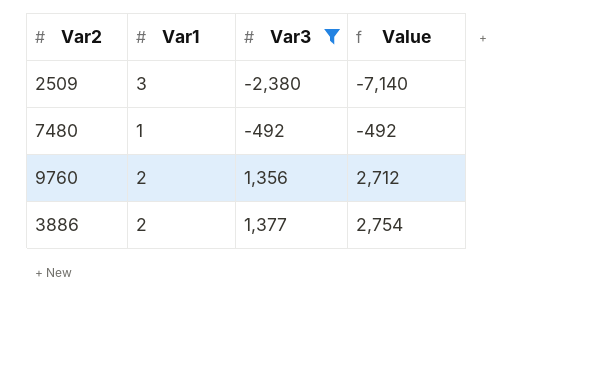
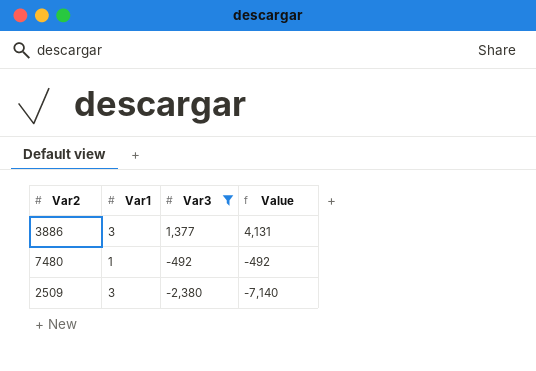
row order: Var3 ascending -> Var3 descending
row 9760: 2 | 1,356 | 2,712 -> none
3886 | Var1: 2 -> 3
3886 | Value: 2,754 -> 4,131

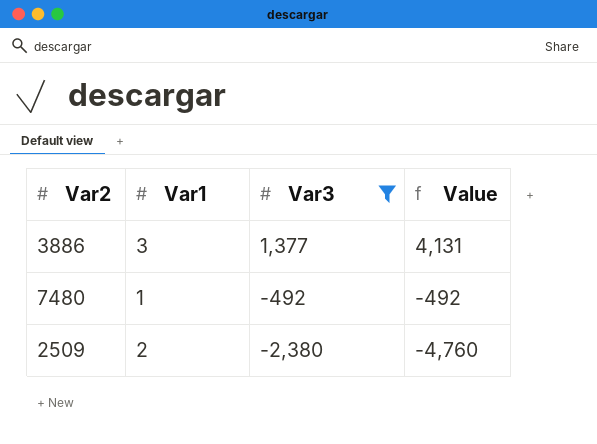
2509 | Var1: 3 -> 2
2509 | Value: -7,140 -> -4,760

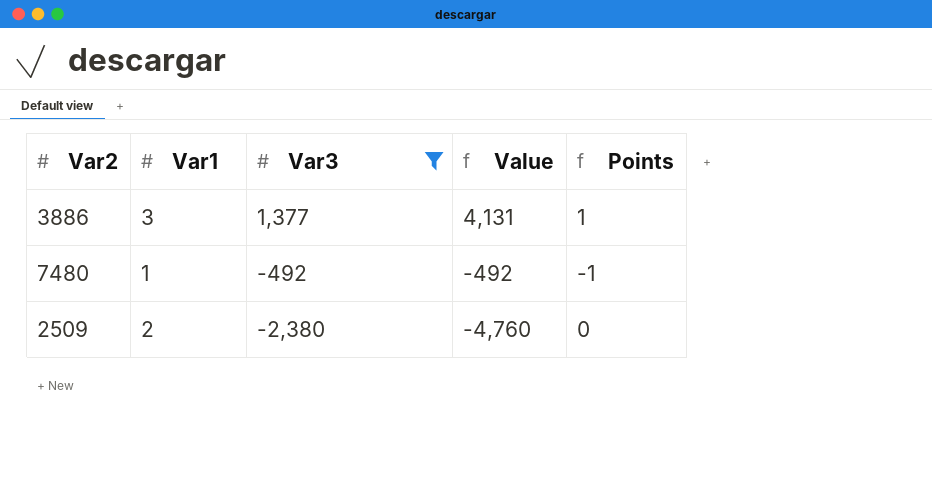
column Points | formula: none -> [Var1] - 2

